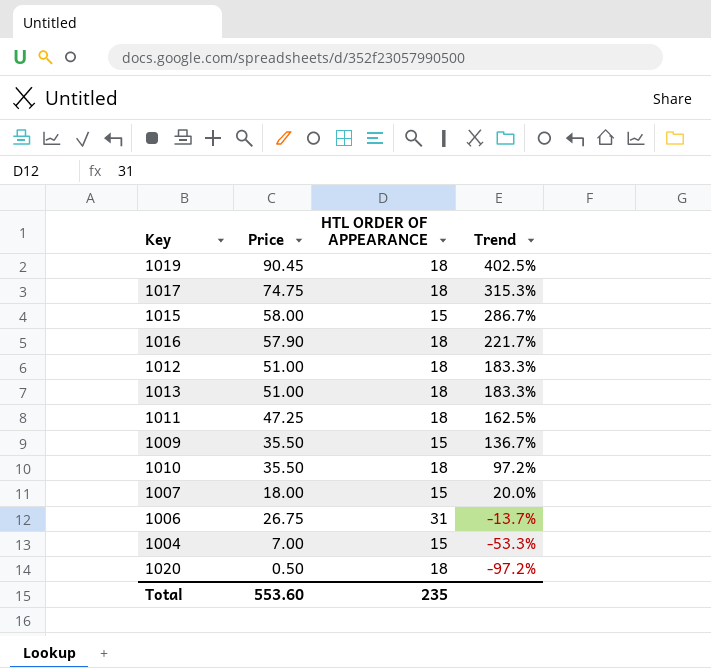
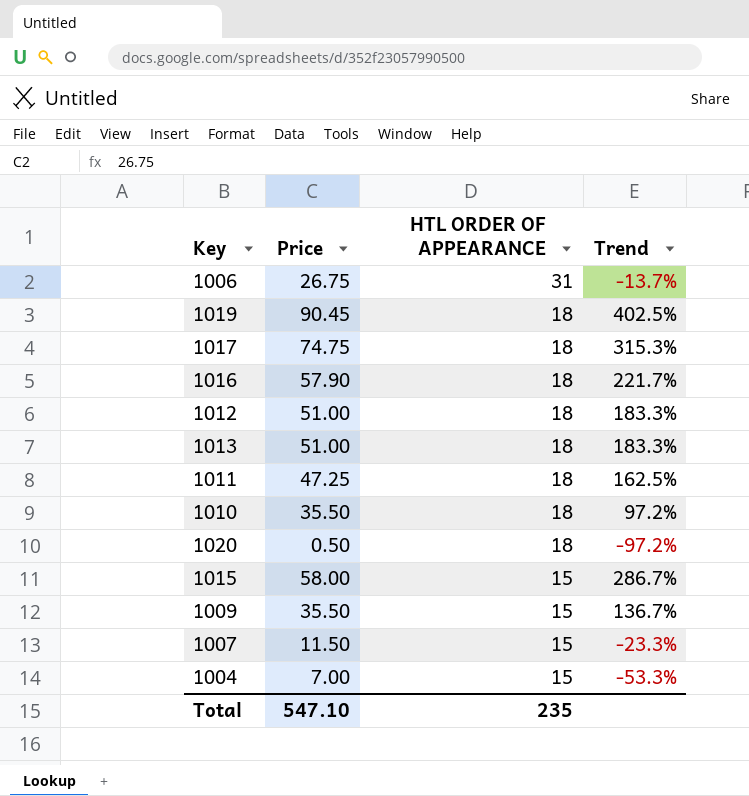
row order: Trend descending -> HTL ORDER OF APPEARANCE descending
1007 | Price: 18.00 -> 11.50
1007 | Trend: 20.0% -> -23.3%
Total | Price: 553.60 -> 547.10

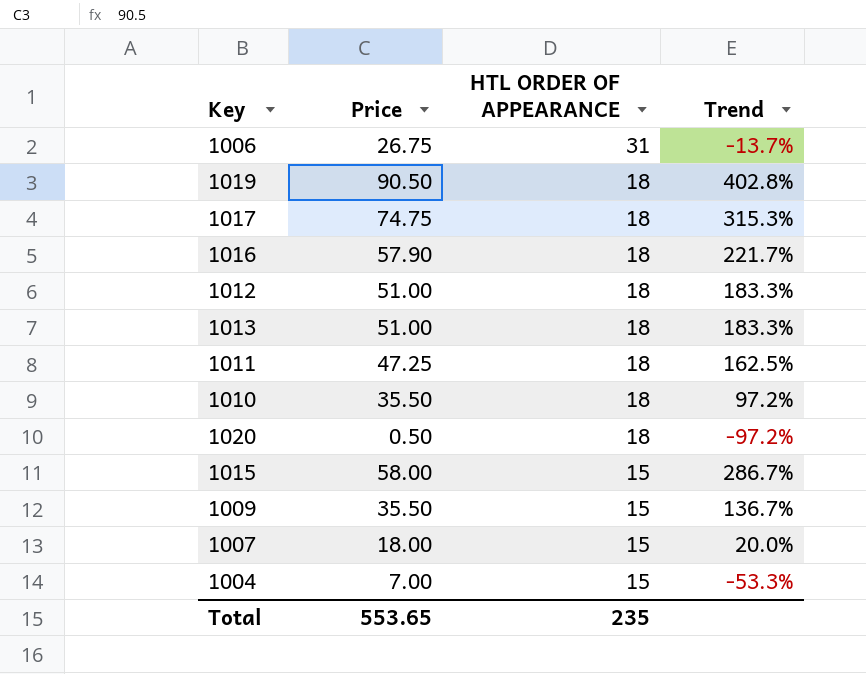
1019 | Price: 90.45 -> 90.50
1019 | Trend: 402.5% -> 402.8%
1007 | Price: 11.50 -> 18.00
1007 | Trend: -23.3% -> 20.0%
Total | Price: 547.10 -> 553.65

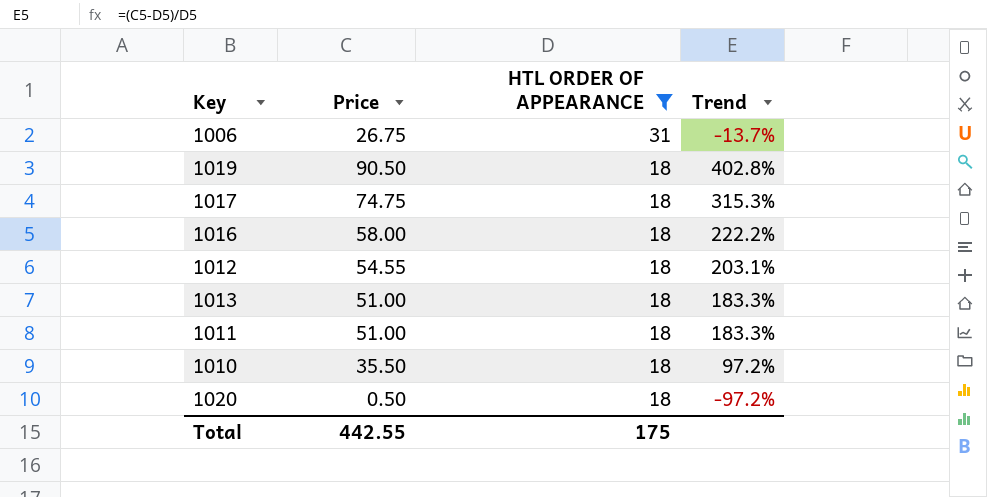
filter: none -> HTL ORDER OF APPEARANCE != 15
1016 | Price: 57.90 -> 58.00
1016 | Trend: 221.7% -> 222.2%
1012 | Price: 51.00 -> 54.55
1012 | Trend: 183.3% -> 203.1%
1011 | Price: 47.25 -> 51.00
1011 | Trend: 162.5% -> 183.3%
Total | Price: 553.65 -> 442.55
Total | HTL ORDER OF APPEARANCE: 235 -> 175

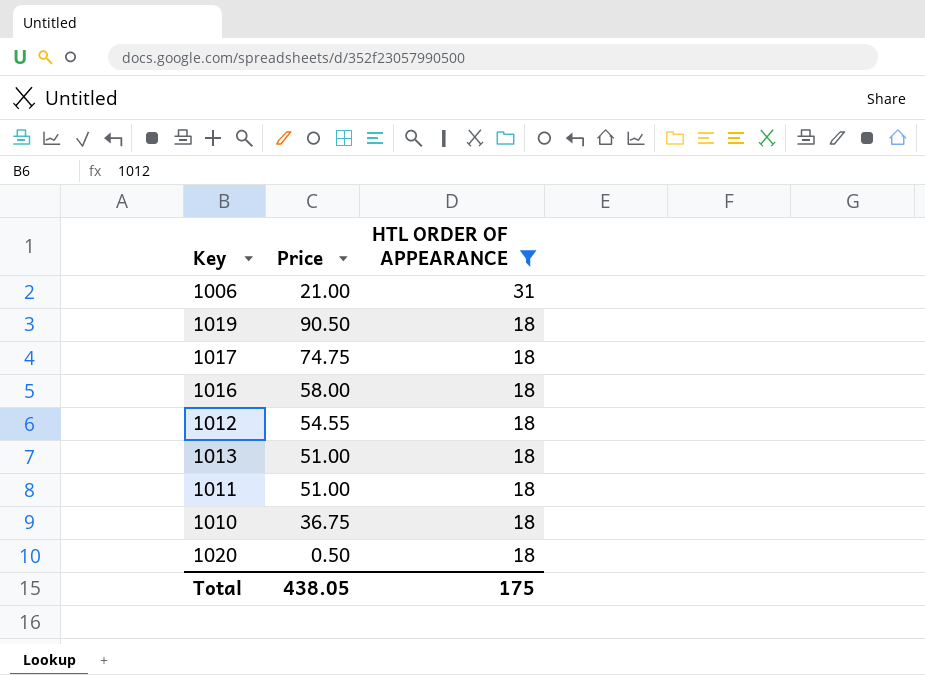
column Trend | formula: ([Price] - [HTL ORDER OF APPEARANCE]) / [HTL ORDER OF APPEARANCE] -> none
1006 | Price: 26.75 -> 21.00
1010 | Price: 35.50 -> 36.75
Total | Price: 442.55 -> 438.05

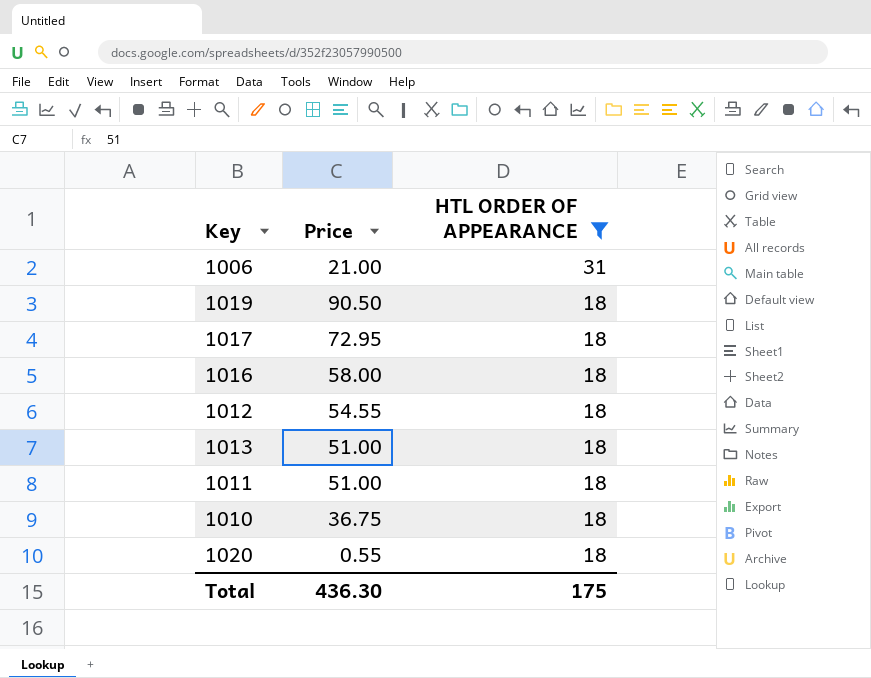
1017 | Price: 74.75 -> 72.95
1020 | Price: 0.50 -> 0.55
Total | Price: 438.05 -> 436.30

